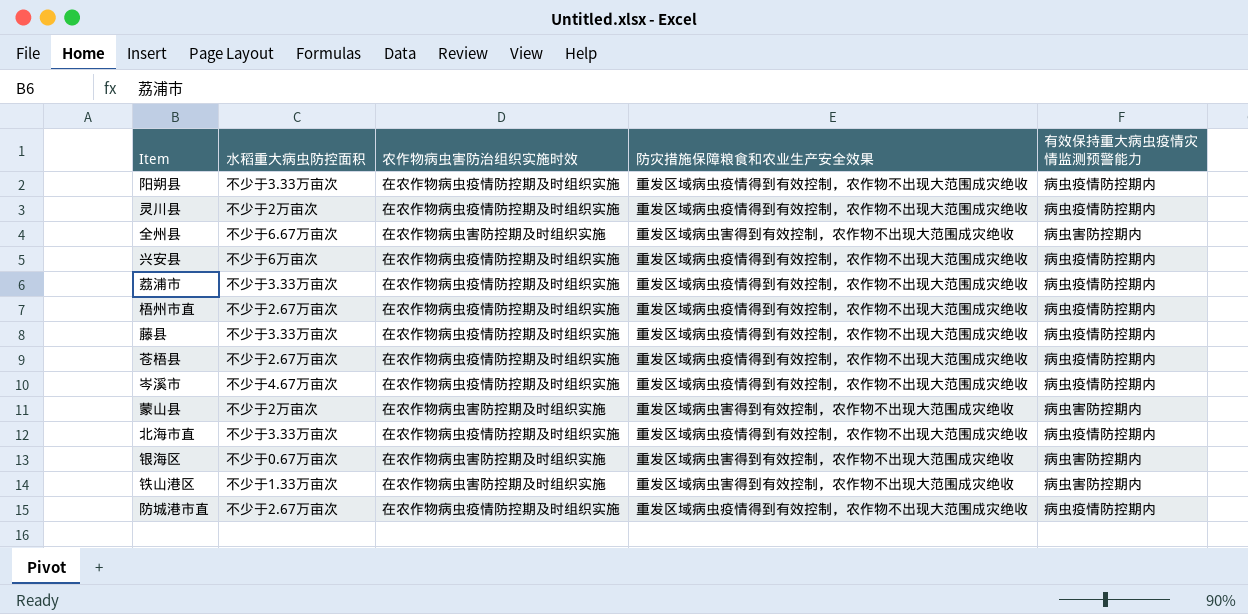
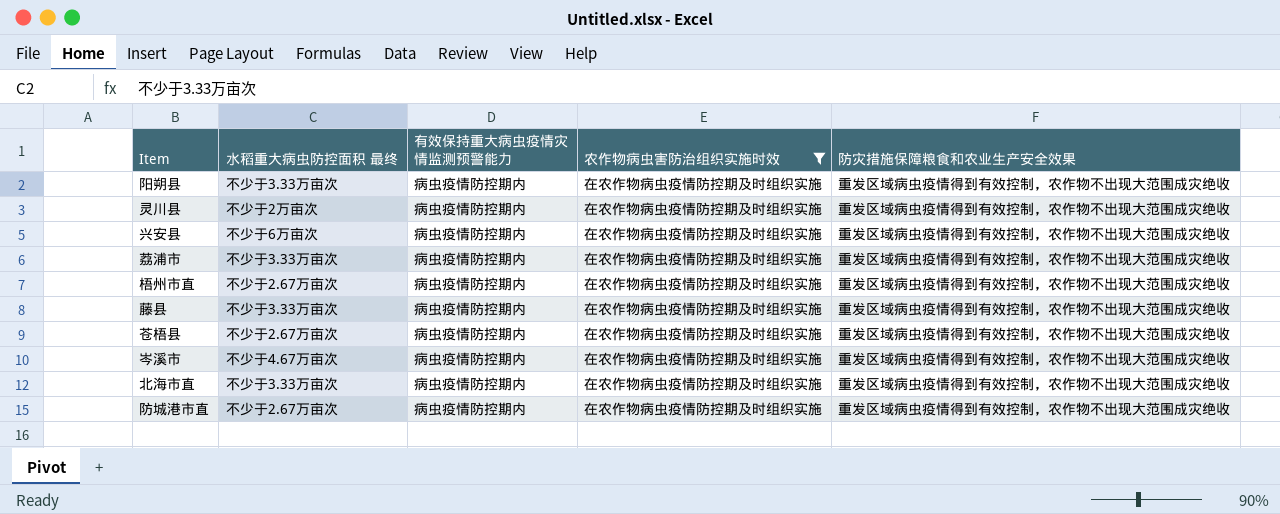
filter: none -> 农作物病虫害防治组织实施时效 = 在农作物病虫疫情防控期及时组织实施
column name: 水稻重大病虫防控面积 -> 水稻重大病虫防控面积 最终
column 有效保持重大病虫疫情灾情监测预警能力 | position: 5 -> 3

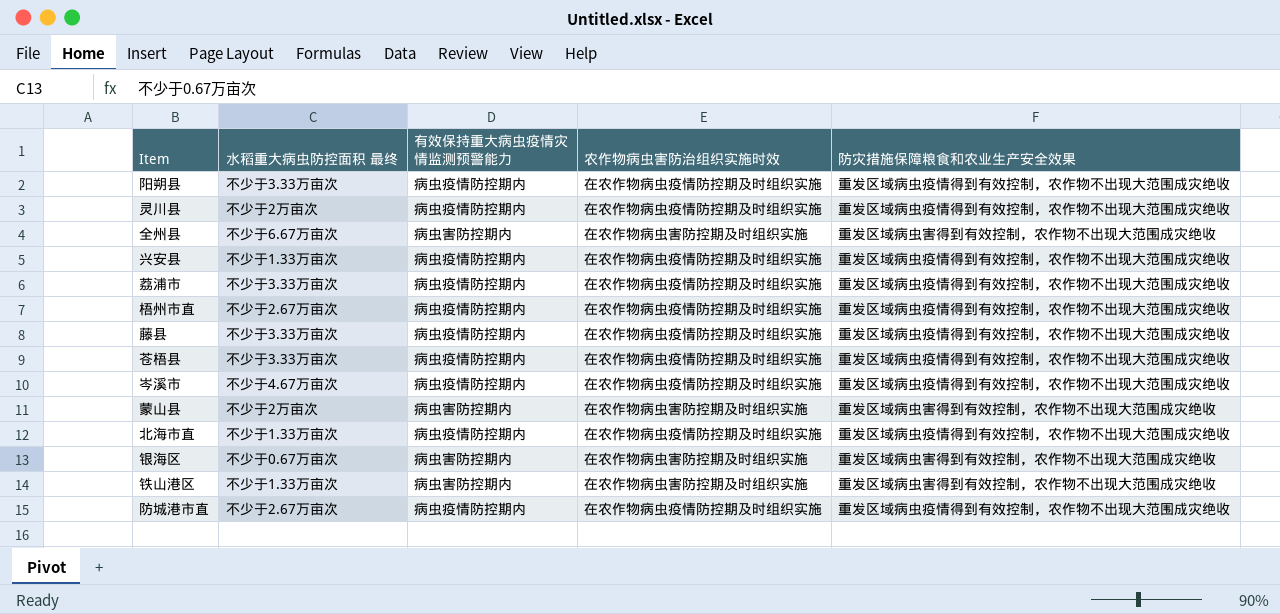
filter: 农作物病虫害防治组织实施时效 = 在农作物病虫疫情防控期及时组织实施 -> none
兴安县 | 水稻重大病虫防控面积 最终: 不少于6万亩次 -> 不少于1.33万亩次
苍梧县 | 水稻重大病虫防控面积 最终: 不少于2.67万亩次 -> 不少于3.33万亩次
北海市直 | 水稻重大病虫防控面积 最终: 不少于3.33万亩次 -> 不少于1.33万亩次

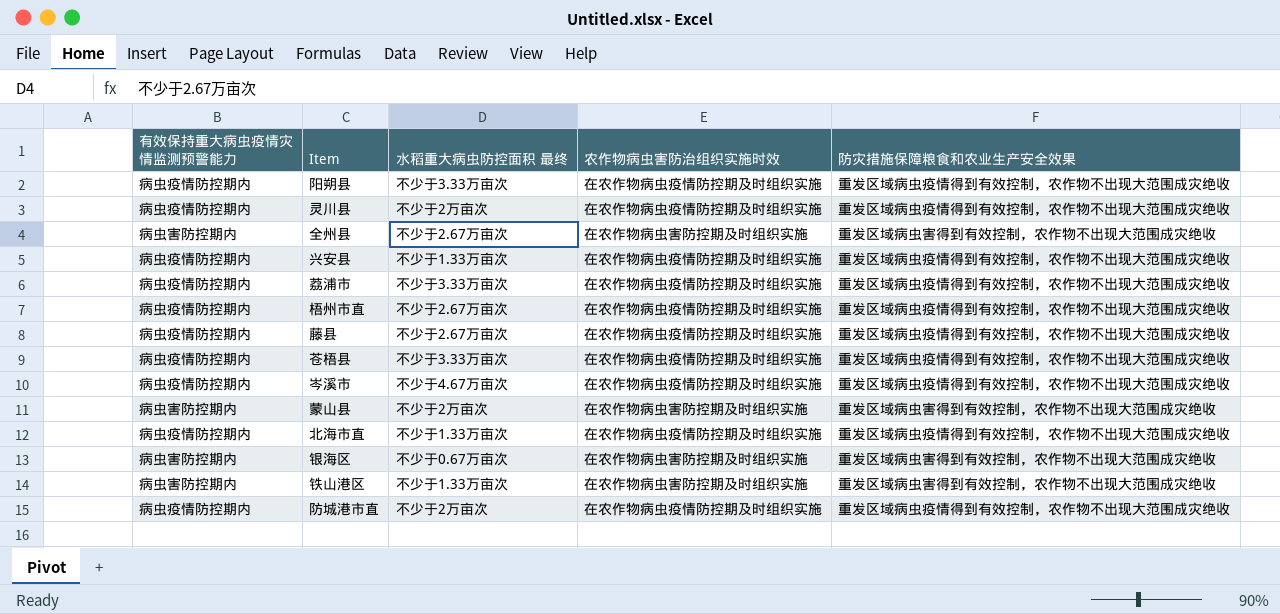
column 有效保持重大病虫疫情灾情监测预警能力 | position: 3 -> 1
全州县 | 水稻重大病虫防控面积 最终: 不少于6.67万亩次 -> 不少于2.67万亩次
藤县 | 水稻重大病虫防控面积 最终: 不少于3.33万亩次 -> 不少于2.67万亩次
防城港市直 | 水稻重大病虫防控面积 最终: 不少于2.67万亩次 -> 不少于2万亩次

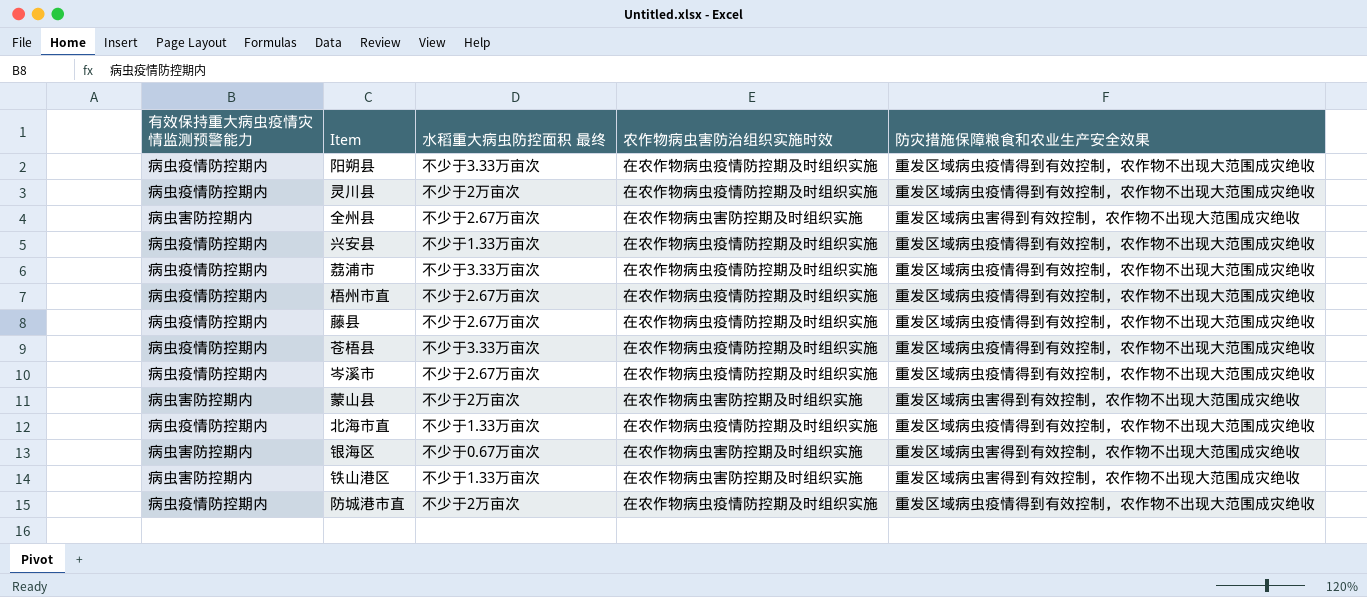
岑溪市 | 水稻重大病虫防控面积 最终: 不少于4.67万亩次 -> 不少于2.67万亩次

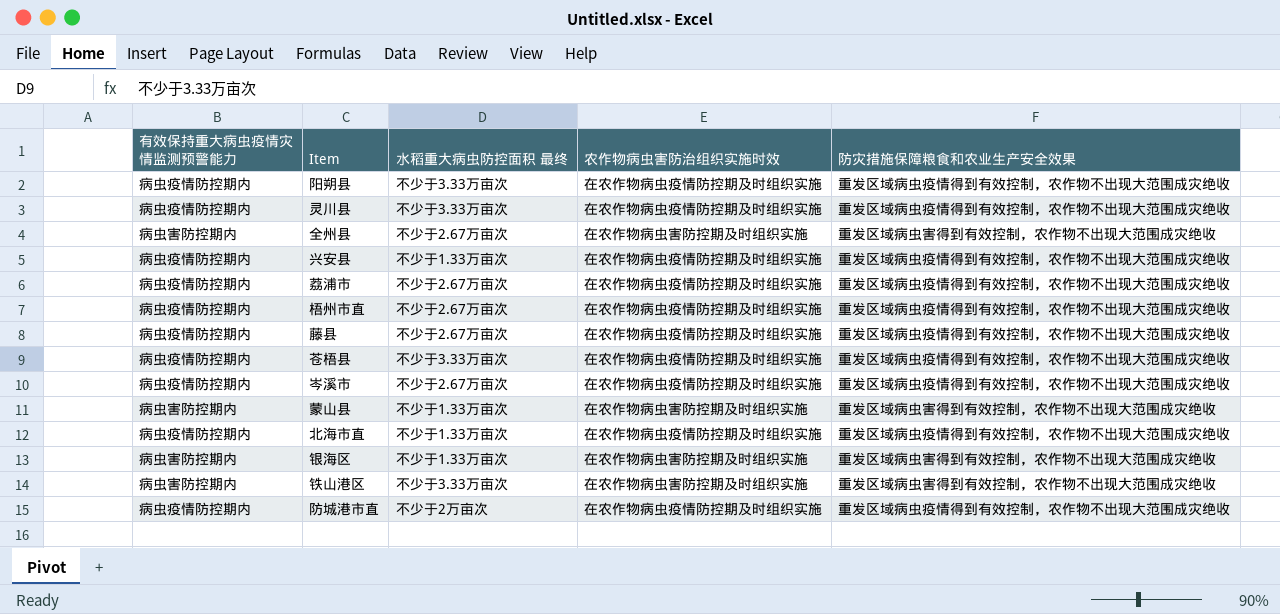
灵川县 | 水稻重大病虫防控面积 最终: 不少于2万亩次 -> 不少于3.33万亩次
荔浦市 | 水稻重大病虫防控面积 最终: 不少于3.33万亩次 -> 不少于2.67万亩次
蒙山县 | 水稻重大病虫防控面积 最终: 不少于2万亩次 -> 不少于1.33万亩次
银海区 | 水稻重大病虫防控面积 最终: 不少于0.67万亩次 -> 不少于1.33万亩次
铁山港区 | 水稻重大病虫防控面积 最终: 不少于1.33万亩次 -> 不少于3.33万亩次

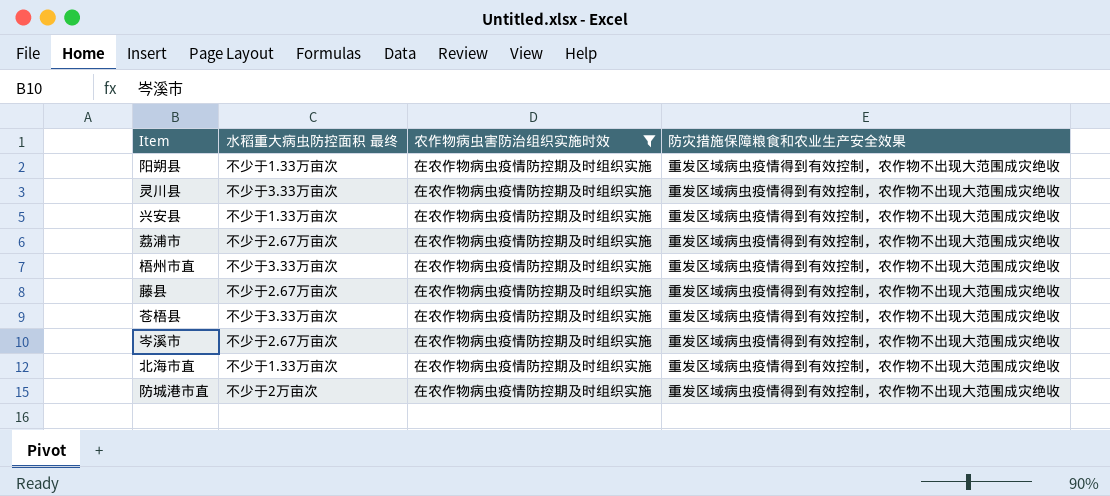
filter: none -> 农作物病虫害防治组织实施时效 = 在农作物病虫疫情防控期及时组织实施
column 有效保持重大病虫疫情灾情监测预警能力 | position: 1 -> none
阳朔县 | 水稻重大病虫防控面积 最终: 不少于3.33万亩次 -> 不少于1.33万亩次
梧州市直 | 水稻重大病虫防控面积 最终: 不少于2.67万亩次 -> 不少于3.33万亩次

